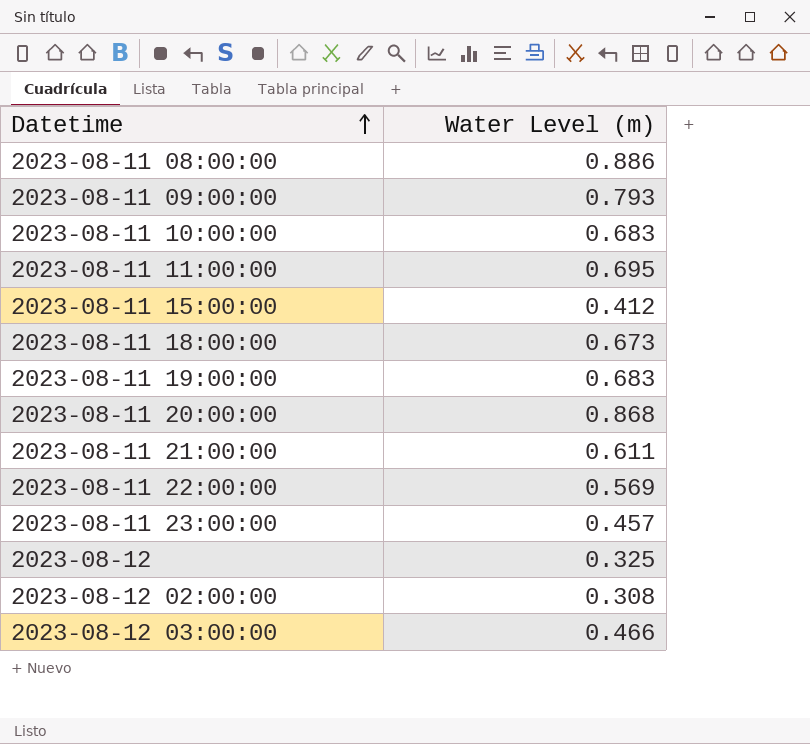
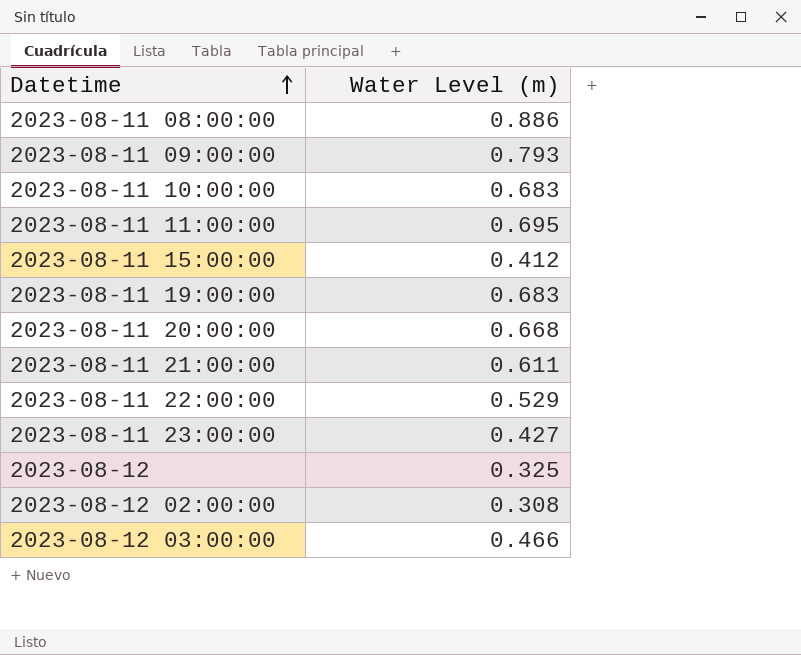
row 2023-08-11 18:00:00: 0.673 -> none
2023-08-11 20:00:00 | Water Level (m): 0.868 -> 0.668
2023-08-11 22:00:00 | Water Level (m): 0.569 -> 0.529
2023-08-11 23:00:00 | Water Level (m): 0.457 -> 0.427

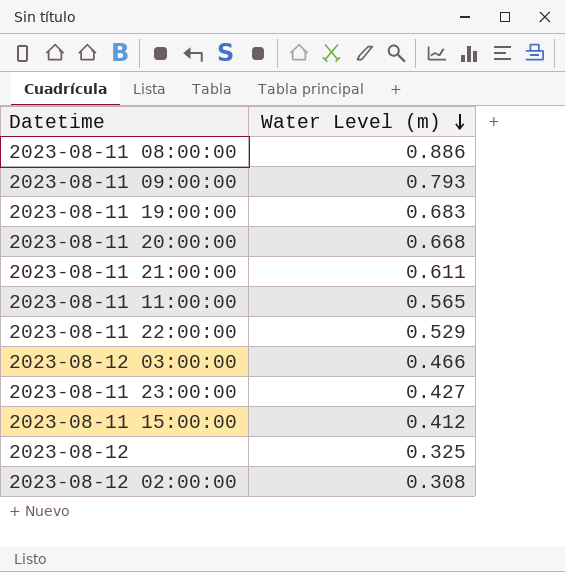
row order: Datetime ascending -> Water Level (m) descending
row 2023-08-11 10:00:00: 0.683 -> none
2023-08-11 11:00:00 | Water Level (m): 0.695 -> 0.565

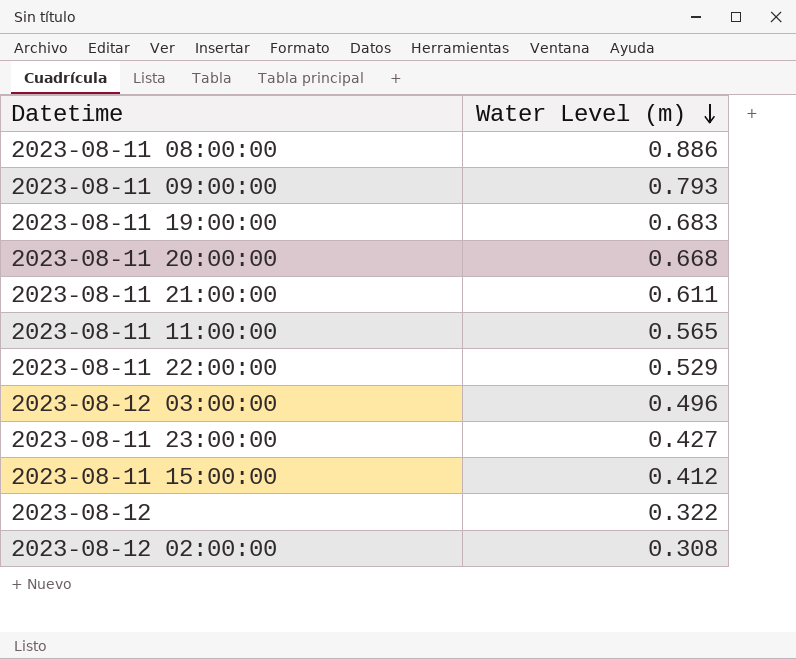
2023-08-12 03:00:00 | Water Level (m): 0.466 -> 0.496
2023-08-12 | Water Level (m): 0.325 -> 0.322

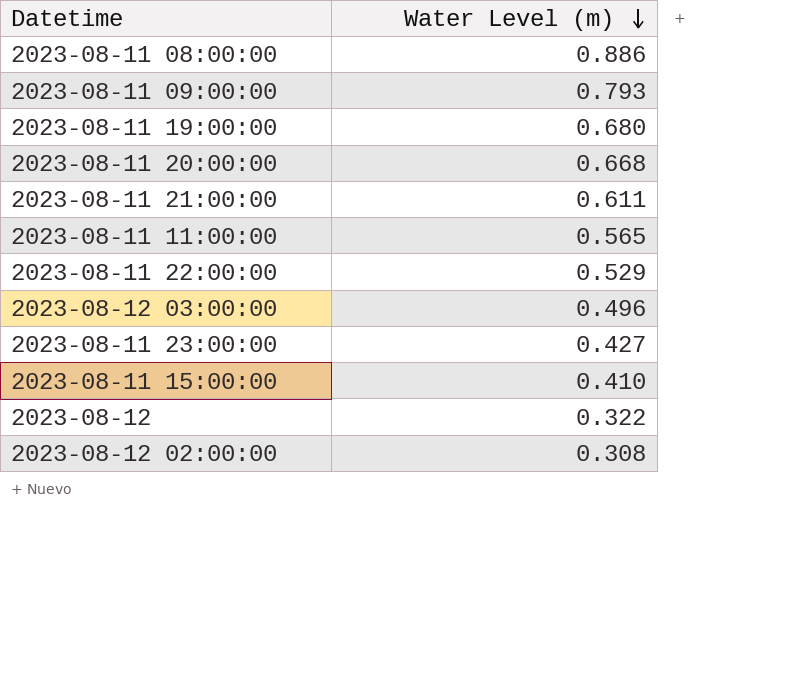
2023-08-11 19:00:00 | Water Level (m): 0.683 -> 0.680
2023-08-11 15:00:00 | Water Level (m): 0.412 -> 0.410

